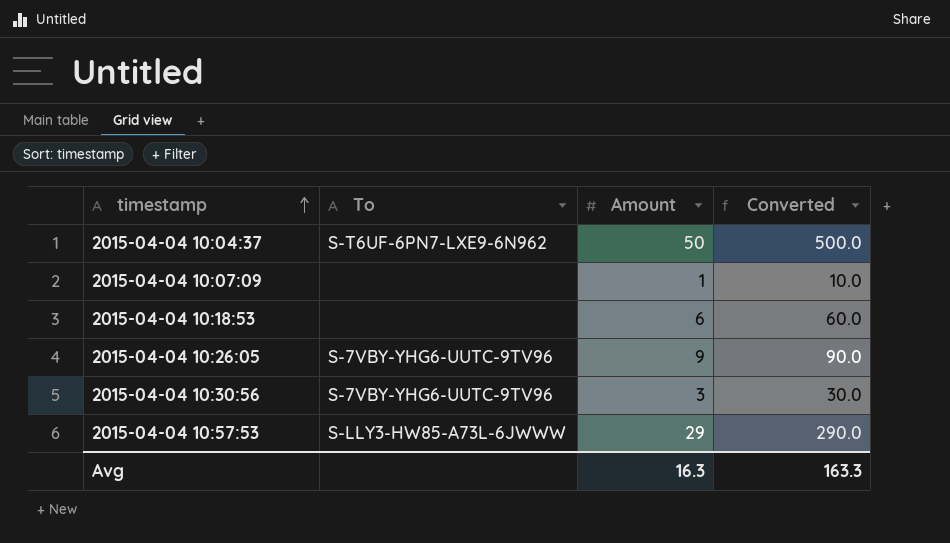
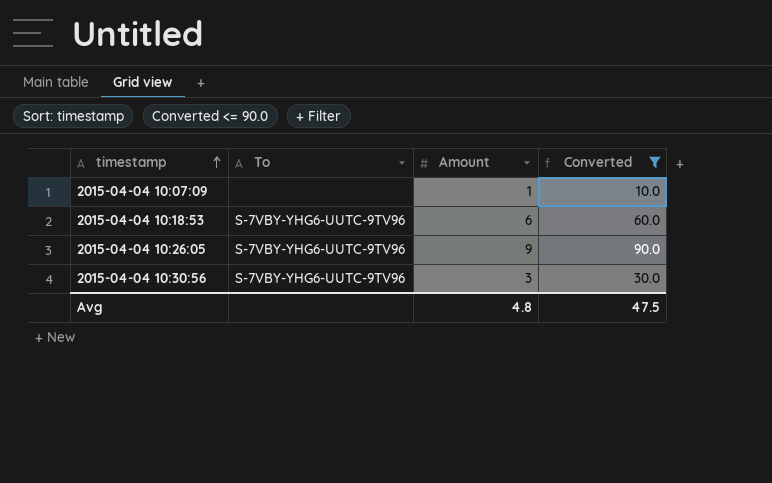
filter: none -> Converted <= 90.0
2015-04-04 10:18:53 | To: none -> S-7VBY-YHG6-UUTC-9TV96
Avg | Amount: 16.3 -> 4.8
Avg | Converted: 163.3 -> 47.5

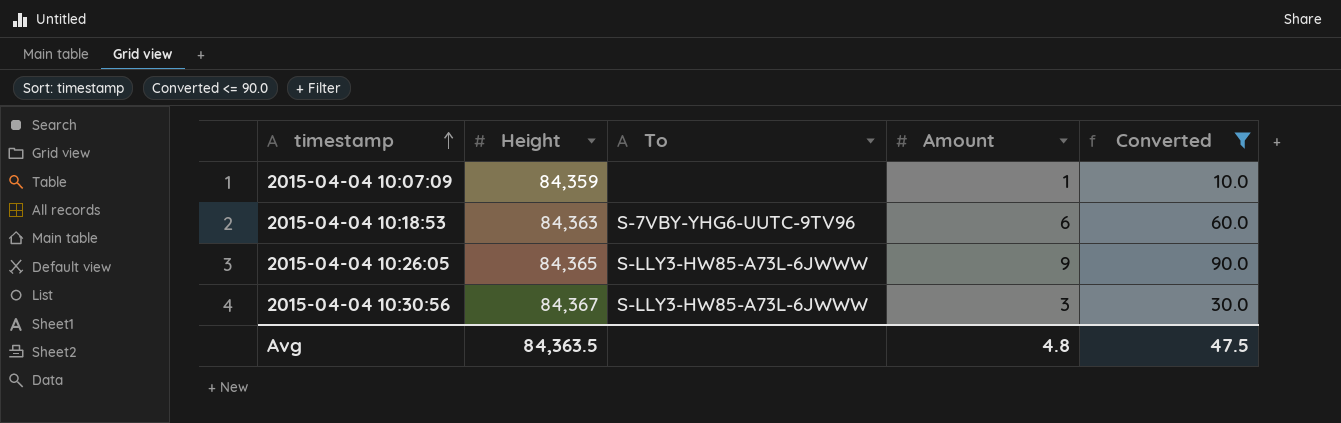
column Height | position: none -> 2
2015-04-04 10:26:05 | To: S-7VBY-YHG6-UUTC-9TV96 -> S-LLY3-HW85-A73L-6JWWW
2015-04-04 10:30:56 | To: S-7VBY-YHG6-UUTC-9TV96 -> S-LLY3-HW85-A73L-6JWWW

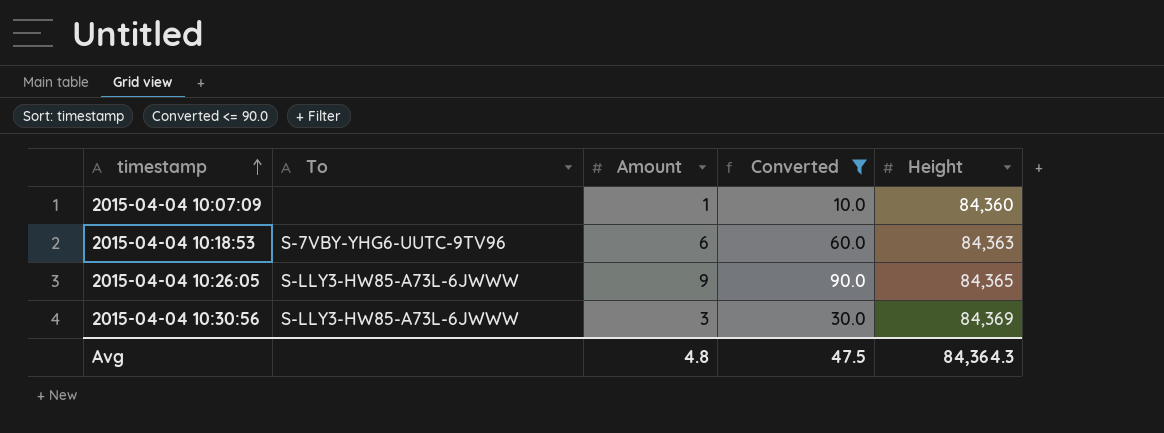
column Height | position: 2 -> 5
2015-04-04 10:07:09 | Height: 84,359 -> 84,360
2015-04-04 10:30:56 | Height: 84,367 -> 84,369
Avg | Height: 84,363.5 -> 84,364.3

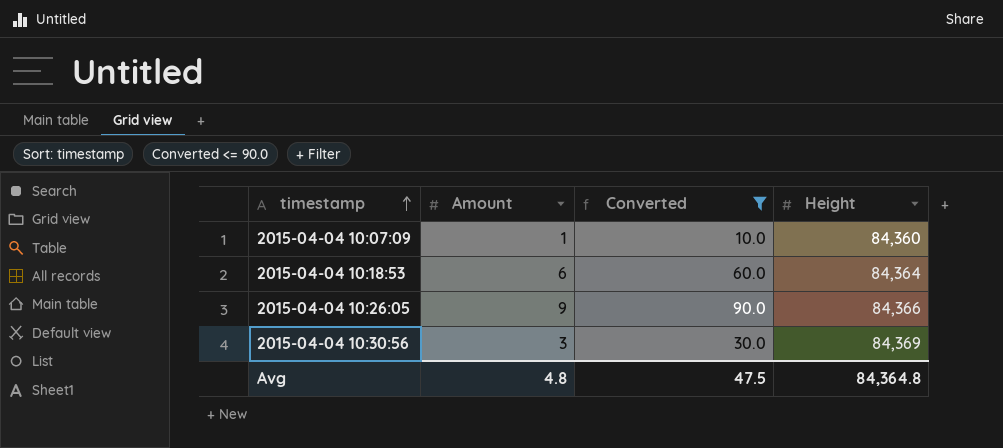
column To | position: 2 -> none
2015-04-04 10:18:53 | Height: 84,363 -> 84,364
2015-04-04 10:26:05 | Height: 84,365 -> 84,366
Avg | Height: 84,364.3 -> 84,364.8

